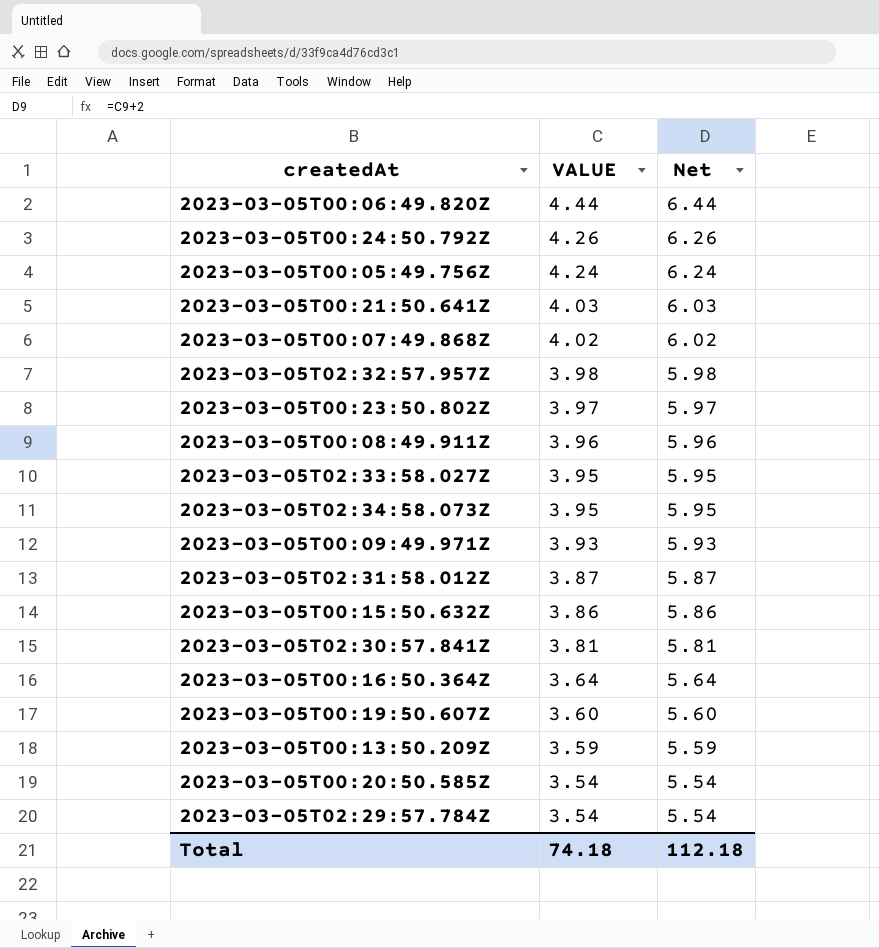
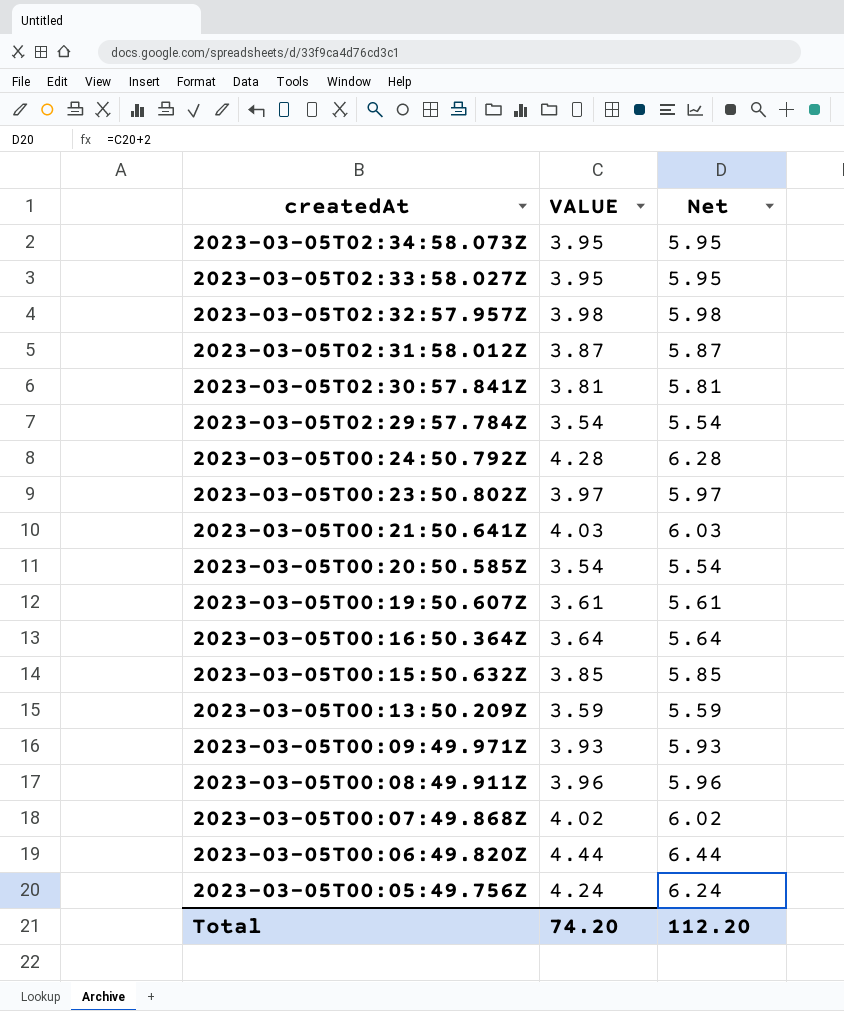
row order: VALUE descending -> createdAt descending
2023-03-05T00:24:50.792Z | VALUE: 4.26 -> 4.28
2023-03-05T00:24:50.792Z | Net: 6.26 -> 6.28
2023-03-05T00:19:50.607Z | VALUE: 3.60 -> 3.61
2023-03-05T00:19:50.607Z | Net: 5.60 -> 5.61
2023-03-05T00:15:50.632Z | VALUE: 3.86 -> 3.85
2023-03-05T00:15:50.632Z | Net: 5.86 -> 5.85
Total | VALUE: 74.18 -> 74.20
Total | Net: 112.18 -> 112.20

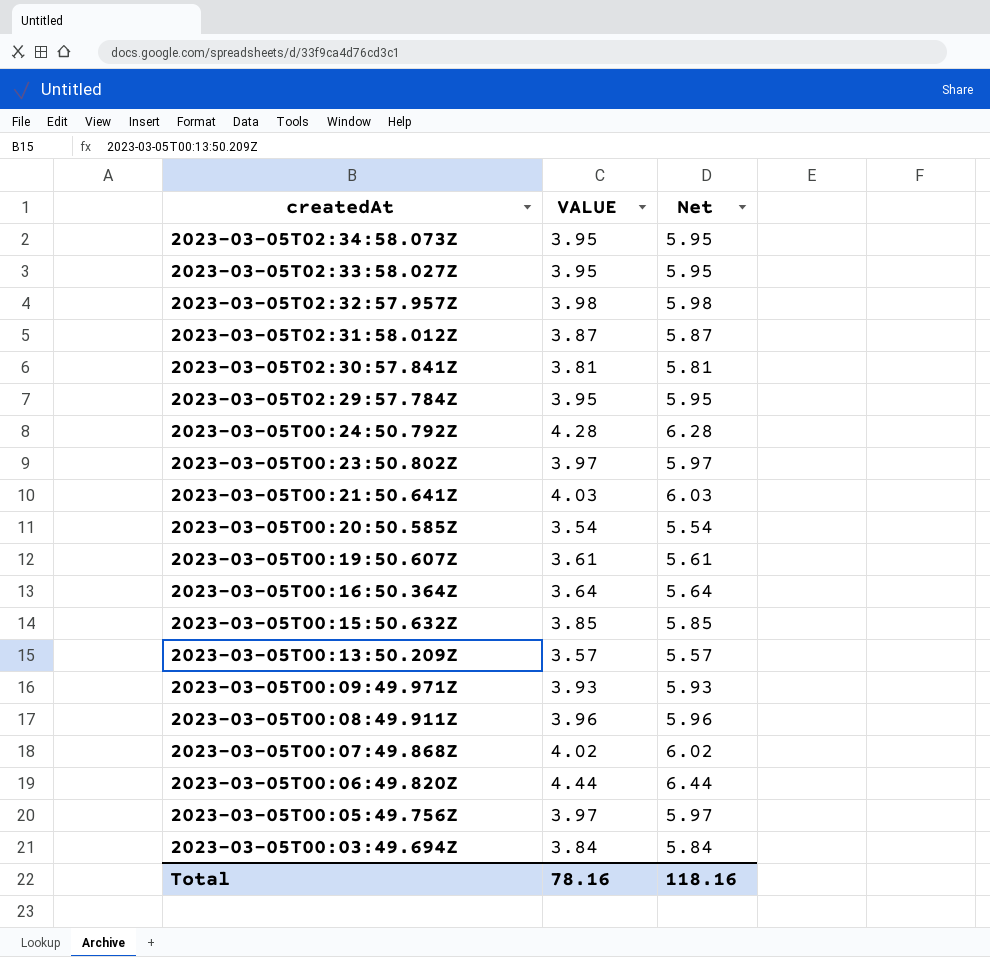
2023-03-05T02:29:57.784Z | VALUE: 3.54 -> 3.95
2023-03-05T02:29:57.784Z | Net: 5.54 -> 5.95
2023-03-05T00:13:50.209Z | VALUE: 3.59 -> 3.57
2023-03-05T00:13:50.209Z | Net: 5.59 -> 5.57
2023-03-05T00:05:49.756Z | VALUE: 4.24 -> 3.97
2023-03-05T00:05:49.756Z | Net: 6.24 -> 5.97
row 2023-03-05T00:03:49.694Z: none -> 3.84 | 5.84
Total | VALUE: 74.20 -> 78.16
Total | Net: 112.20 -> 118.16

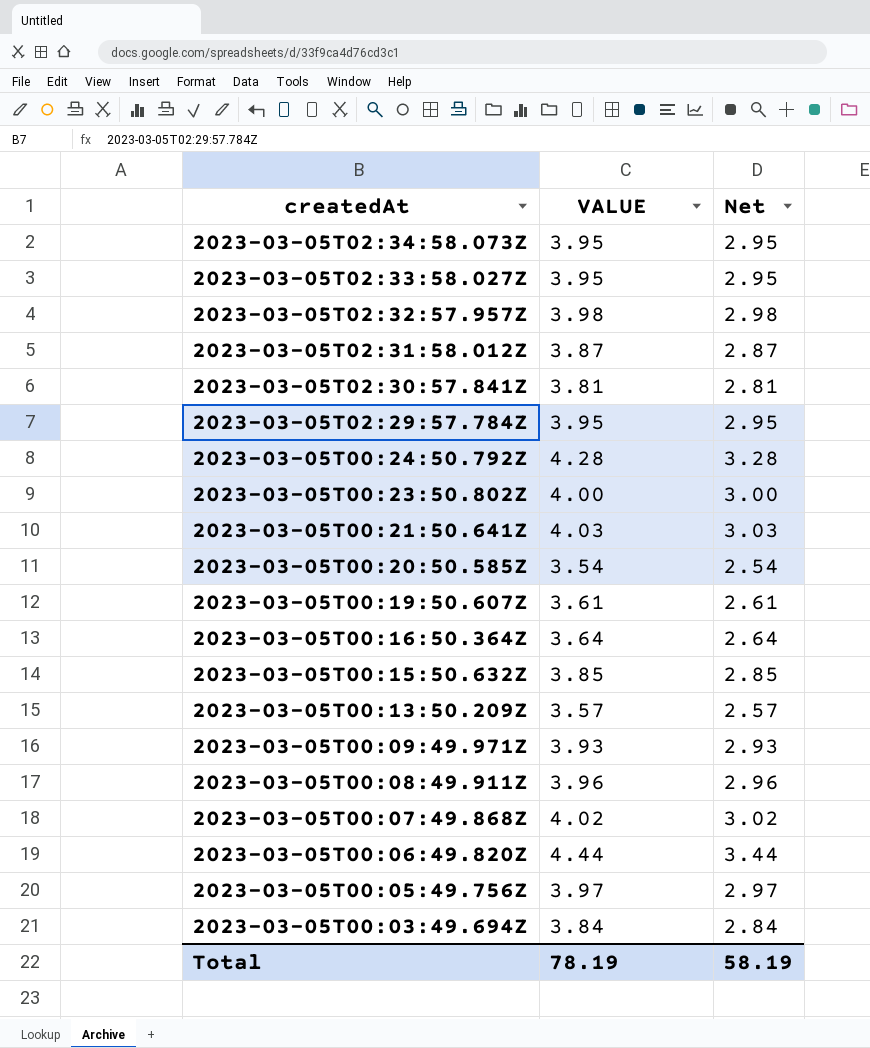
column Net | formula: [VALUE] + 2 -> [VALUE] - 1
2023-03-05T00:23:50.802Z | VALUE: 3.97 -> 4.00
Total | VALUE: 78.16 -> 78.19
Total | Net: 118.16 -> 58.19

